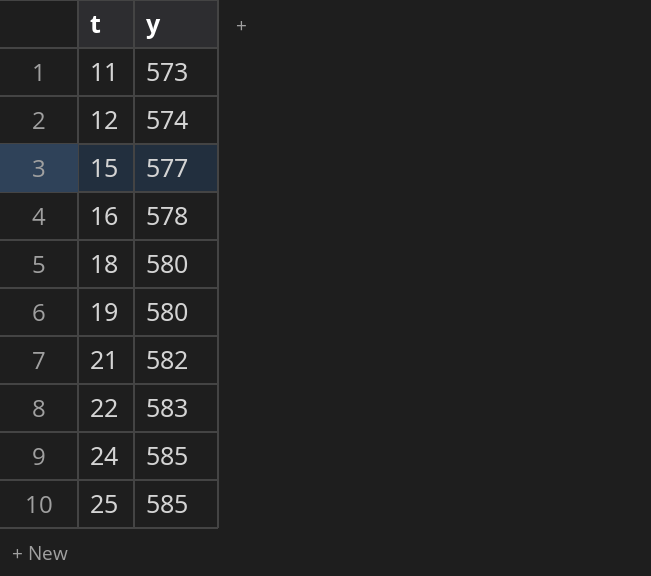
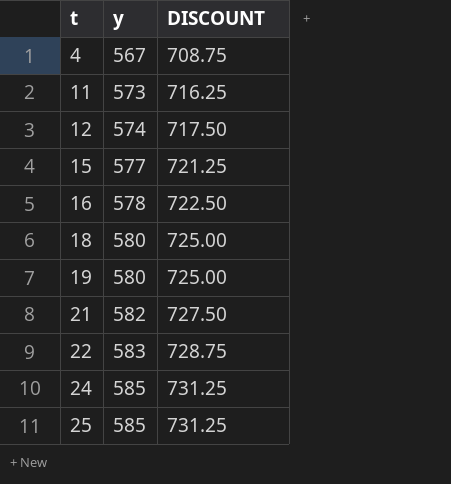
column DISCOUNT | formula: none -> [y] * 1.25
row 4: none -> 567 | 708.75

